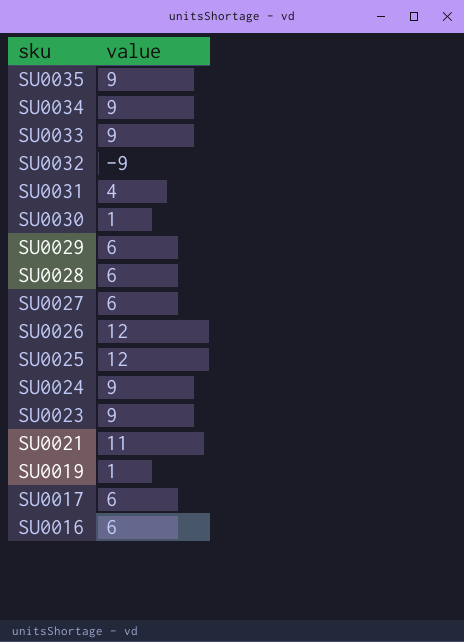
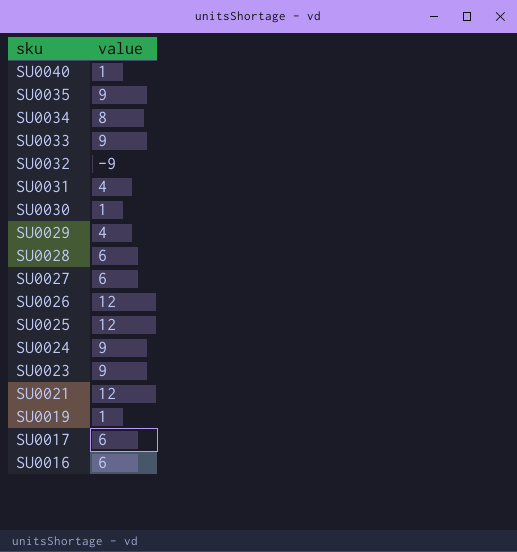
row SU0040: none -> 1
SU0034 | value: 9 -> 8
SU0029 | value: 6 -> 4
SU0021 | value: 11 -> 12

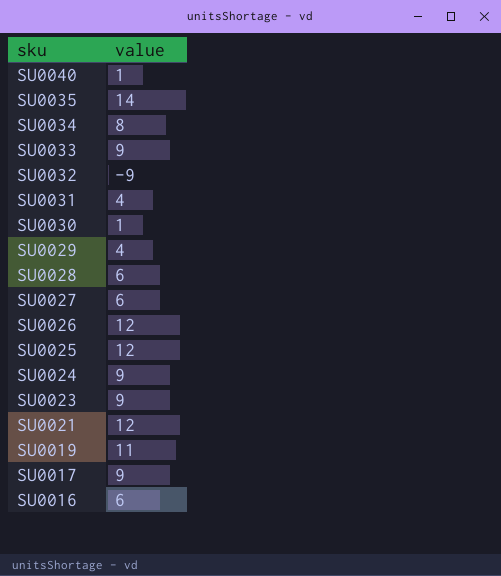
SU0035 | value: 9 -> 14
SU0019 | value: 1 -> 11
SU0017 | value: 6 -> 9

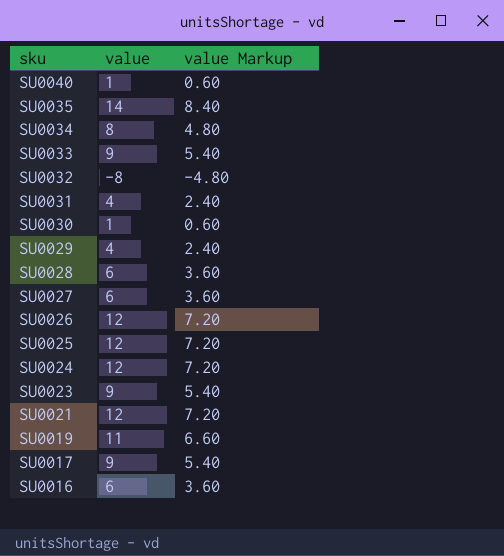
column value Markup | formula: none -> [value] * 0.6
SU0032 | value: -9 -> -8
SU0024 | value: 9 -> 12

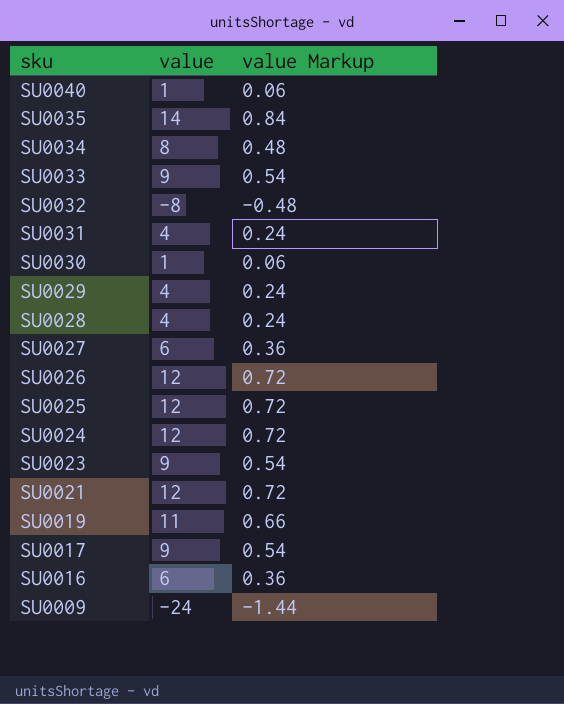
column value Markup | formula: [value] * 0.6 -> [value] * 0.06
SU0028 | value: 6 -> 4
row SU0009: none -> -24 | -1.44

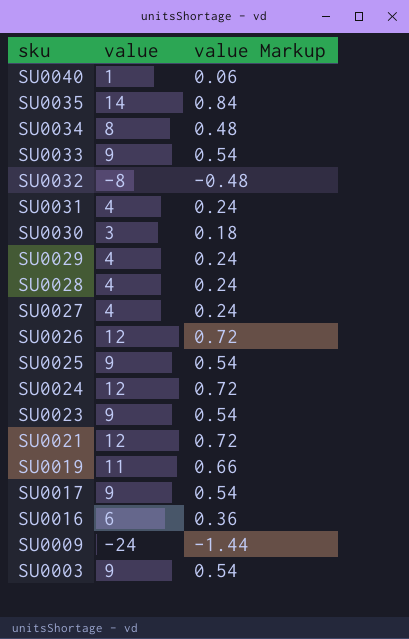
SU0030 | value: 1 -> 3
SU0030 | value Markup: 0.06 -> 0.18
SU0027 | value: 6 -> 4
SU0027 | value Markup: 0.36 -> 0.24
SU0025 | value: 12 -> 9
SU0025 | value Markup: 0.72 -> 0.54
row SU0003: none -> 9 | 0.54

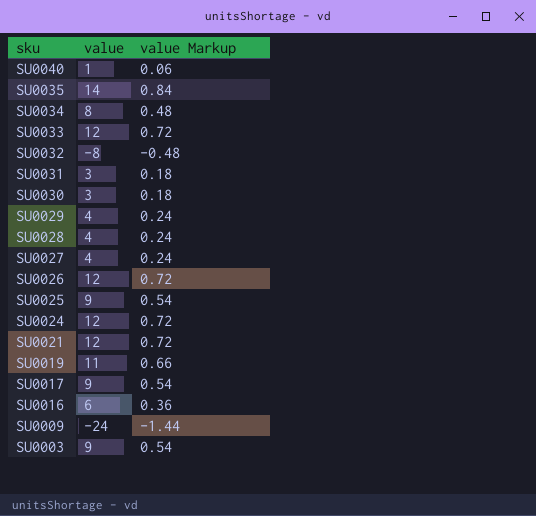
row SU0023: 9 | 0.54 -> none
SU0033 | value: 9 -> 12
SU0033 | value Markup: 0.54 -> 0.72
SU0031 | value: 4 -> 3
SU0031 | value Markup: 0.24 -> 0.18

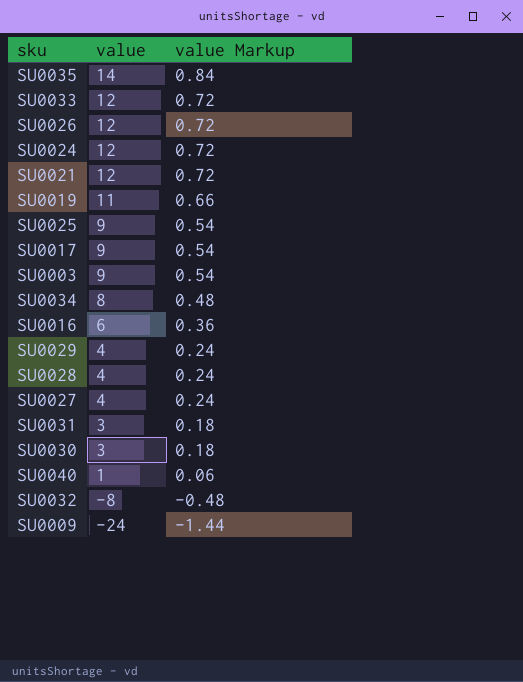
row order: sku descending -> value descending

